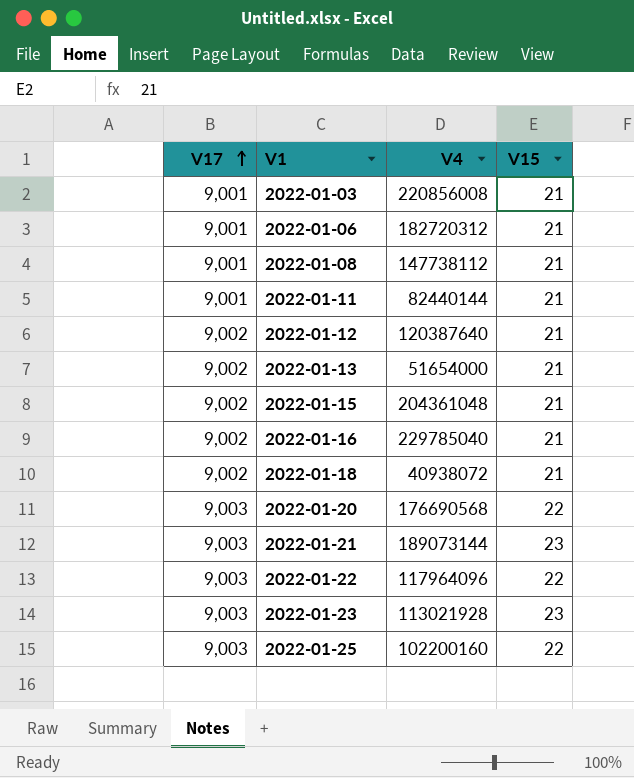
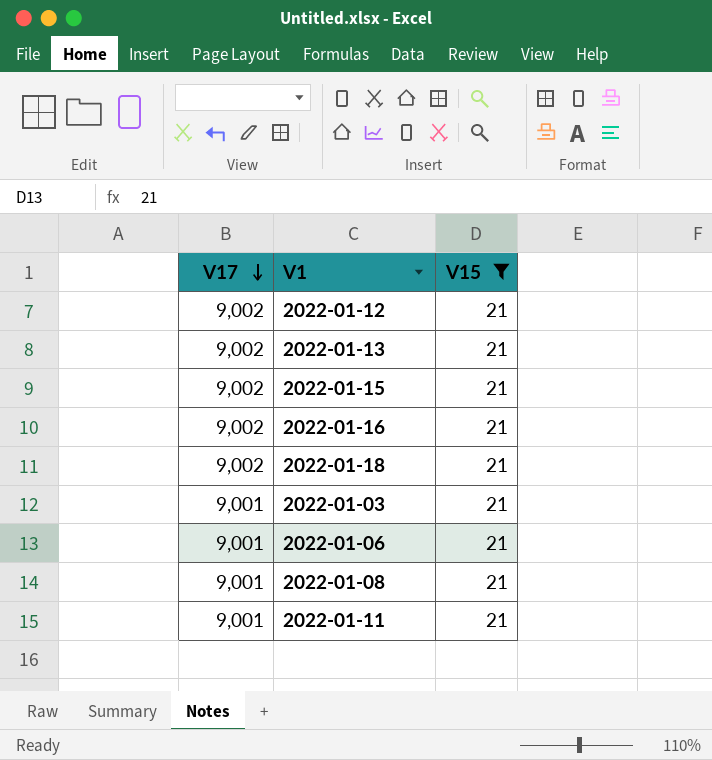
filter: none -> V15 = 21
row order: V17 ascending -> V17 descending
column V4 | position: 3 -> none

